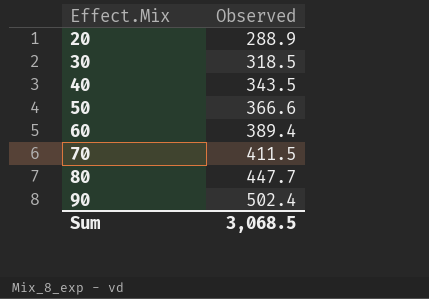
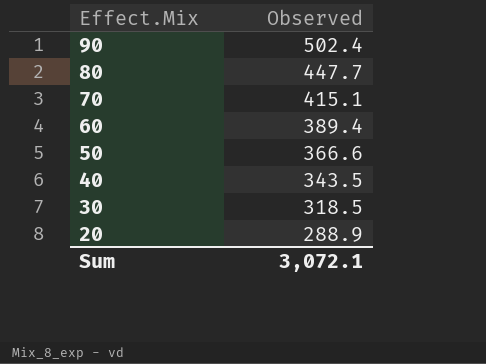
row order: Effect.Mix ascending -> Effect.Mix descending
70 | Observed: 411.5 -> 415.1
Sum | Observed: 3,068.5 -> 3,072.1

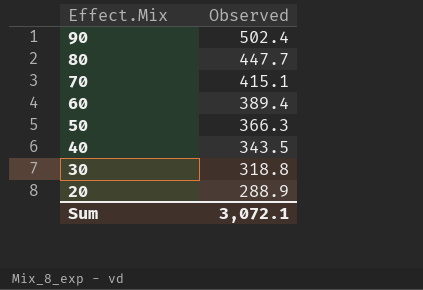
50 | Observed: 366.6 -> 366.3
30 | Observed: 318.5 -> 318.8

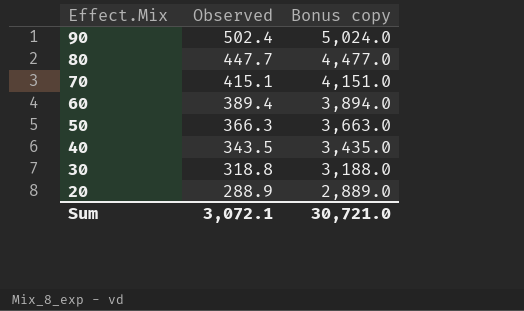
column Bonus copy | formula: none -> [Observed] * 10

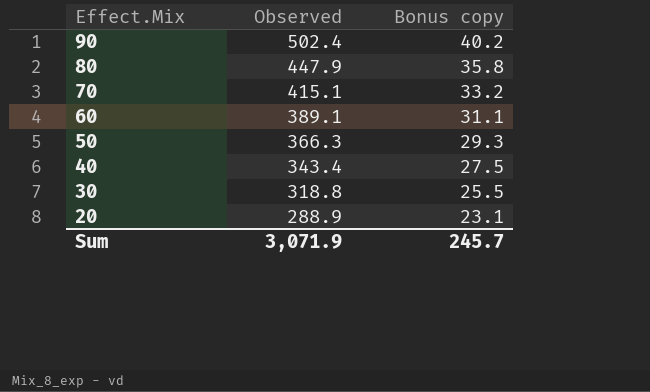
column Bonus copy | formula: [Observed] * 10 -> [Observed] * 0.08
80 | Observed: 447.7 -> 447.9
60 | Observed: 389.4 -> 389.1
40 | Observed: 343.5 -> 343.4
Sum | Observed: 3,072.1 -> 3,071.9
Sum | Bonus copy: 30,721.0 -> 245.7

